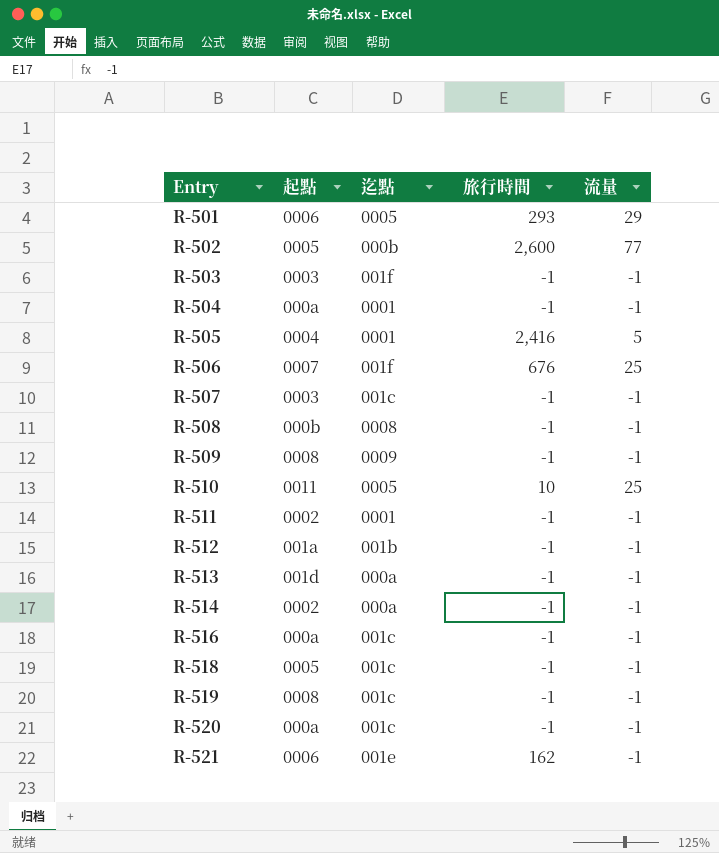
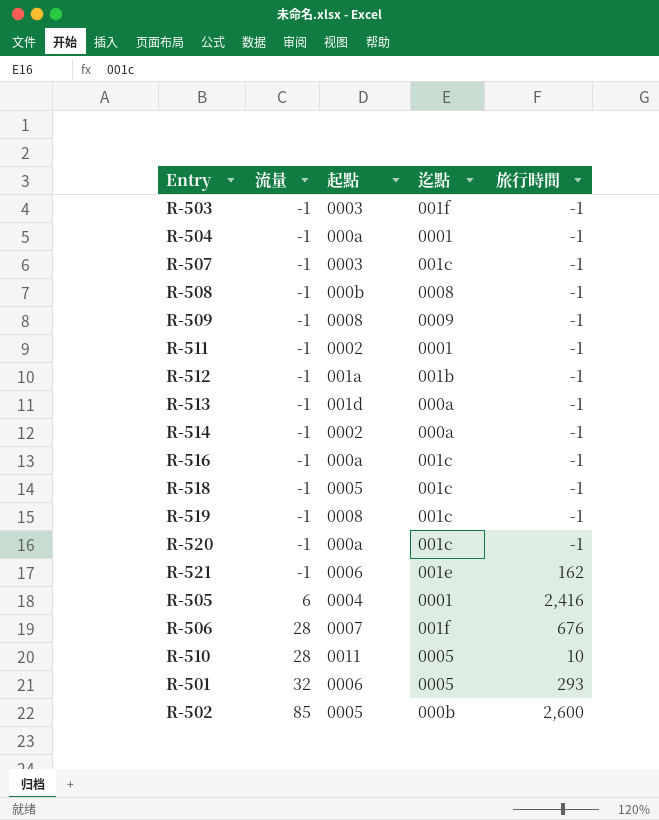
row order: Entry ascending -> 流量 ascending
column 流量 | position: 5 -> 2
R-505 | 流量: 5 -> 6
R-506 | 流量: 25 -> 28
R-510 | 流量: 25 -> 28
R-501 | 流量: 29 -> 32
R-502 | 流量: 77 -> 85

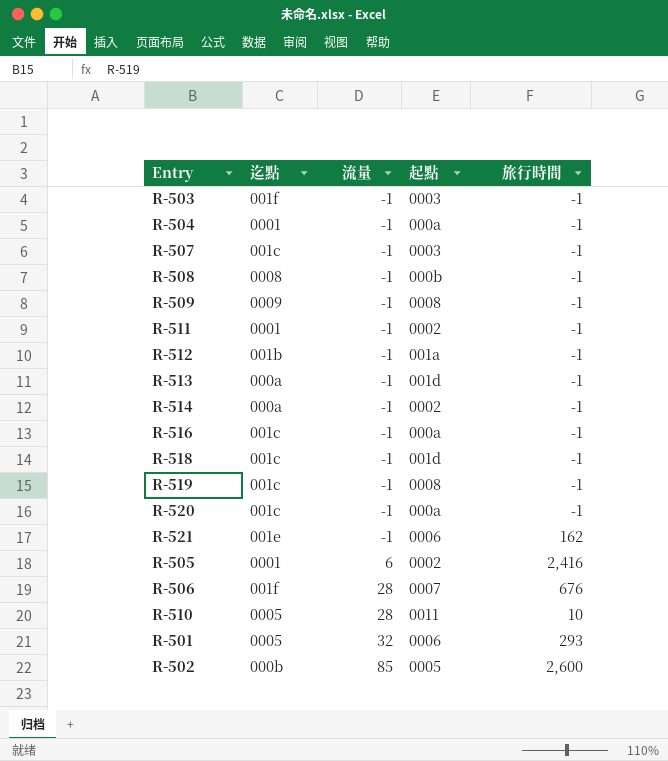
column 迄點 | position: 4 -> 2
R-518 | 起點: 0005 -> 001d
R-505 | 起點: 0004 -> 0002

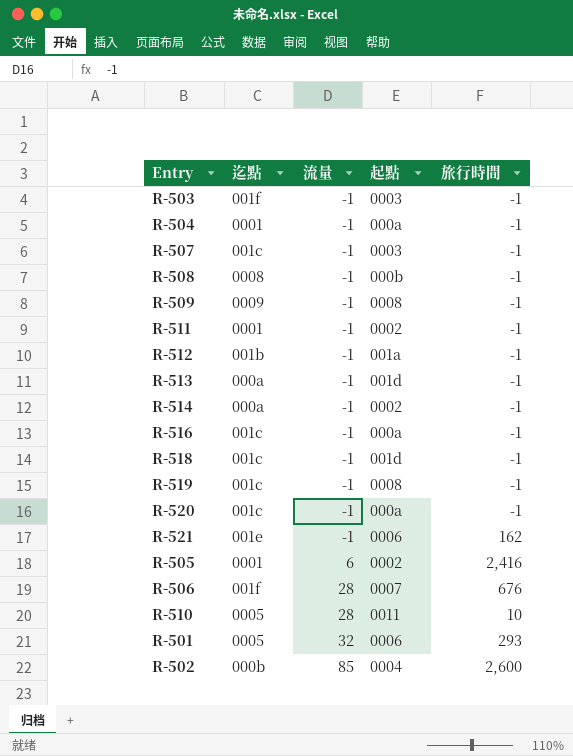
R-502 | 起點: 0005 -> 0004

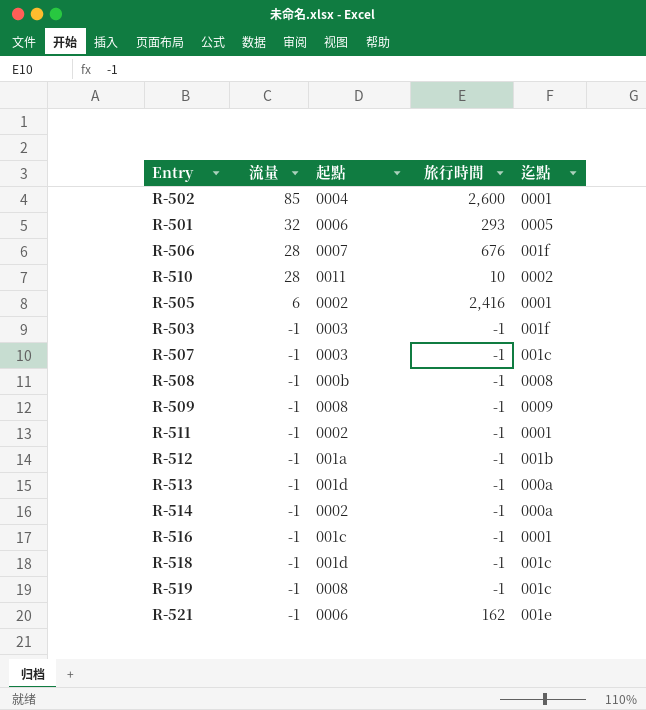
row order: 流量 ascending -> 流量 descending
column 迄點 | position: 2 -> 5
row R-504: 0001 | -1 | 000a | -1 -> none
row R-520: 001c | -1 | 000a | -1 -> none
R-502 | 迄點: 000b -> 0001
R-510 | 迄點: 0005 -> 0002
R-516 | 起點: 000a -> 001c
R-516 | 迄點: 001c -> 0001

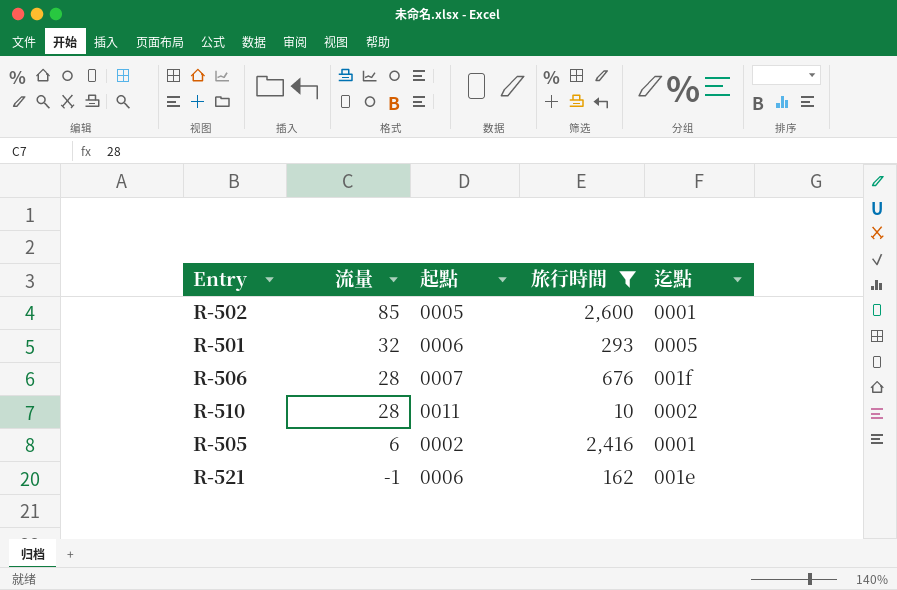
filter: none -> 旅行時間 != -1
R-502 | 起點: 0004 -> 0005

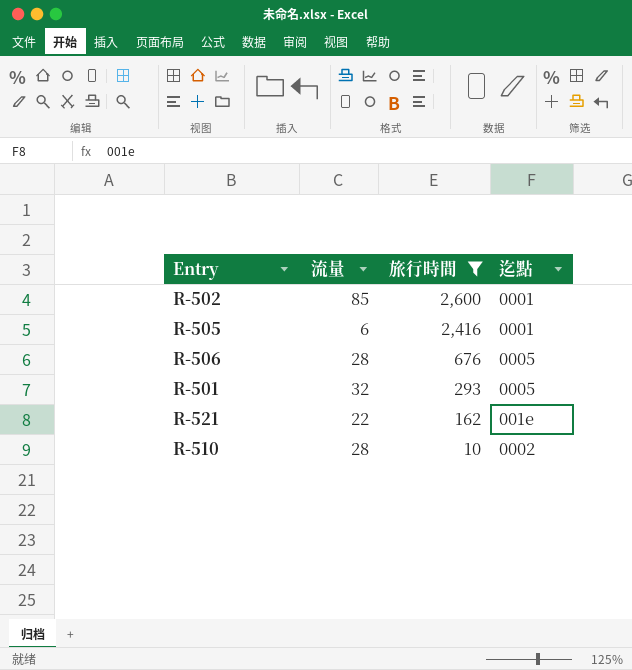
row order: 流量 descending -> 旅行時間 descending
column 起點 | position: 3 -> none
R-506 | 迄點: 001f -> 0005
R-521 | 流量: -1 -> 22

